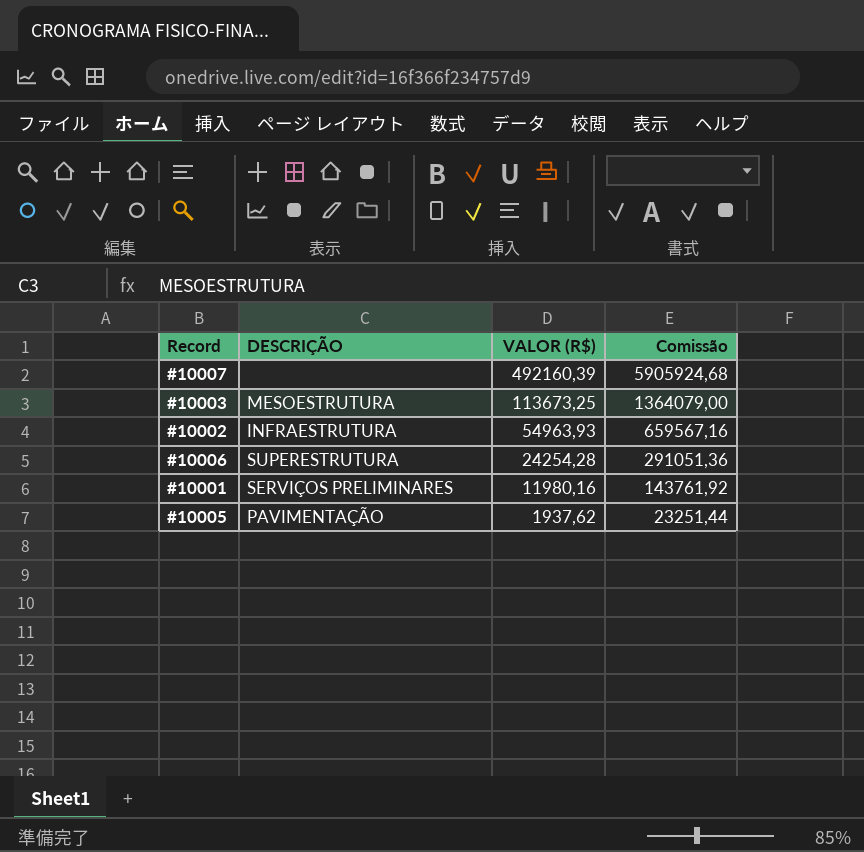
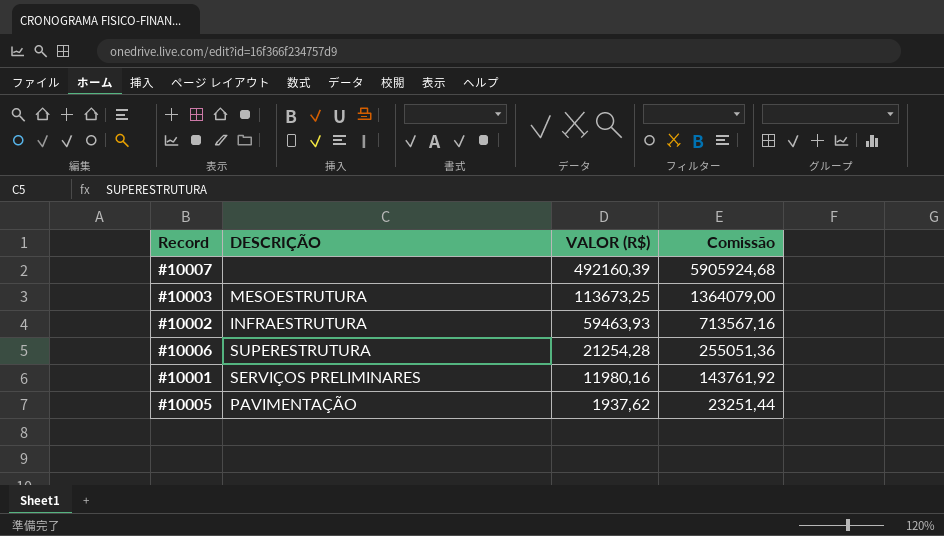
#10002 | VALOR (R$): 54963,93 -> 59463,93
#10002 | Comissão: 659567,16 -> 713567,16
#10006 | VALOR (R$): 24254,28 -> 21254,28
#10006 | Comissão: 291051,36 -> 255051,36

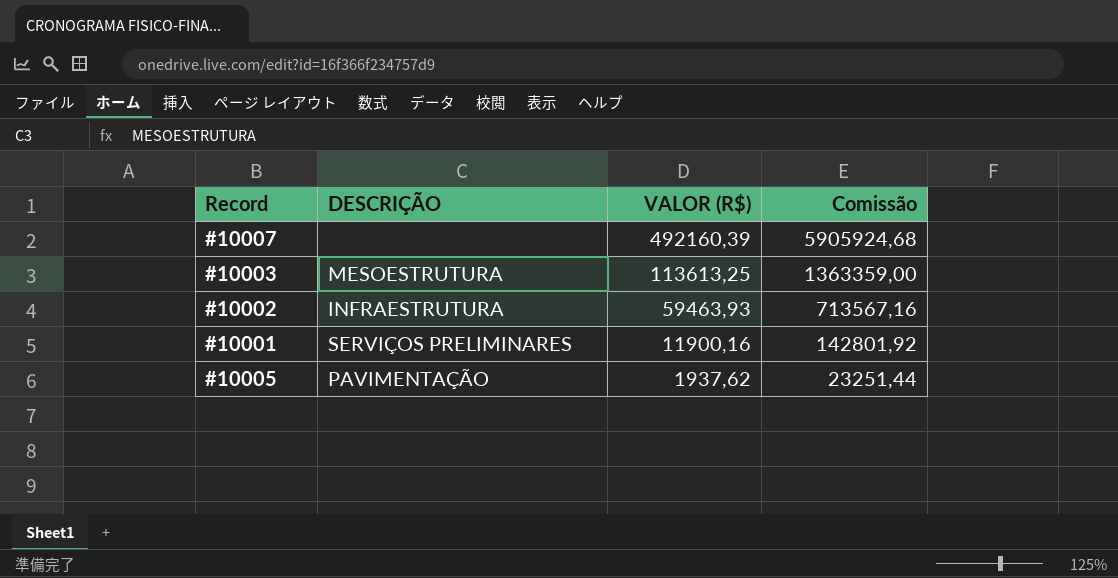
row #10006: SUPERESTRUTURA | 21254,28 | 255051,36 -> none
#10003 | VALOR (R$): 113673,25 -> 113613,25
#10003 | Comissão: 1364079,00 -> 1363359,00
#10001 | VALOR (R$): 11980,16 -> 11900,16
#10001 | Comissão: 143761,92 -> 142801,92

